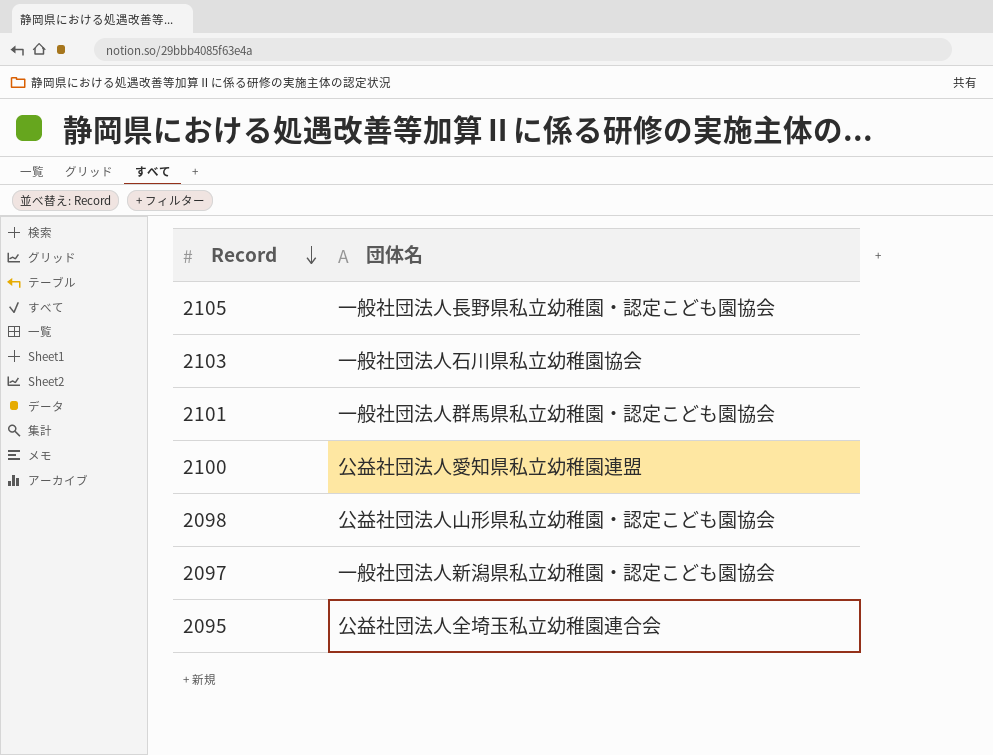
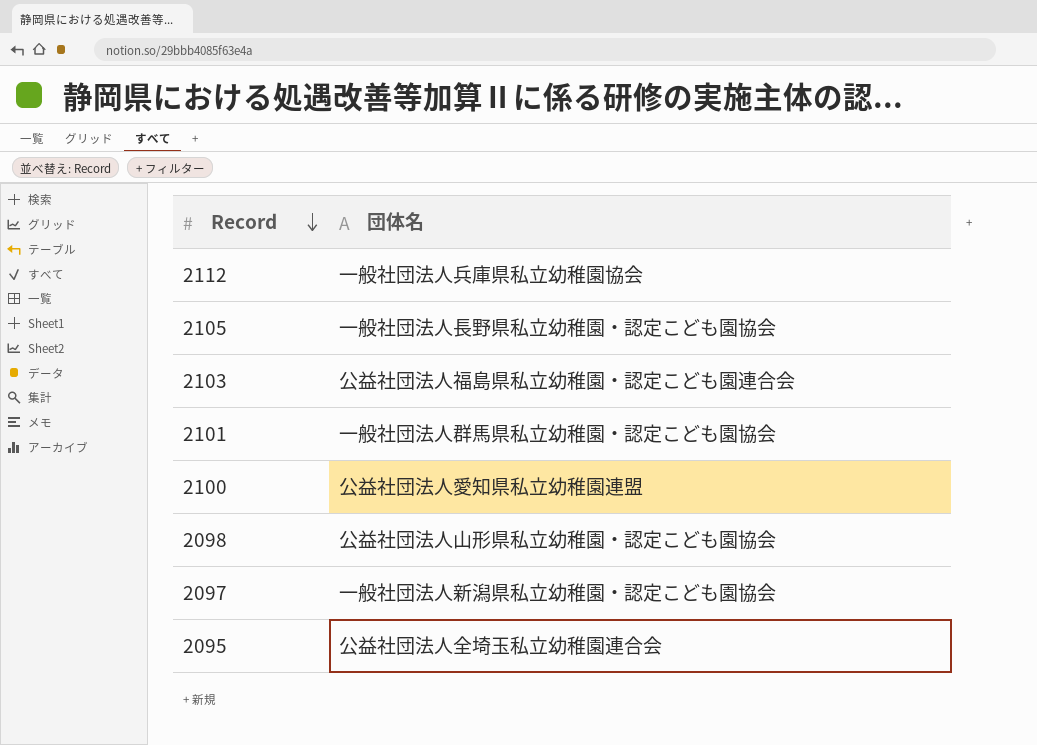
row 2112: none -> 一般社団法人兵庫県私立幼稚園協会
2103 | 団体名: 一般社団法人石川県私立幼稚園協会 -> 公益社団法人福島県私立幼稚園・認定こども園連合会

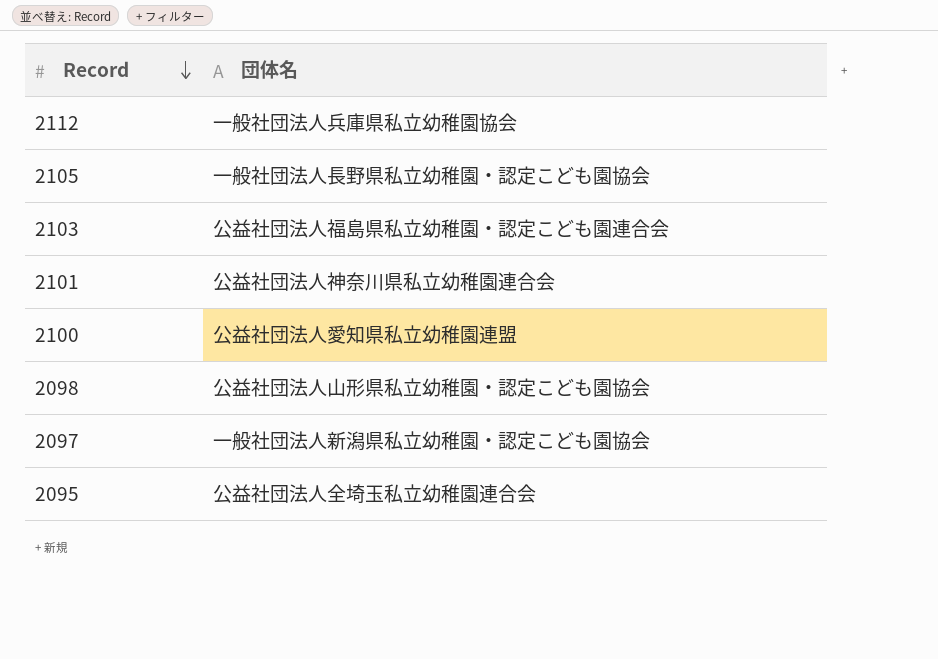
2101 | 団体名: 一般社団法人群馬県私立幼稚園・認定こども園協会 -> 公益社団法人神奈川県私立幼稚園連合会

